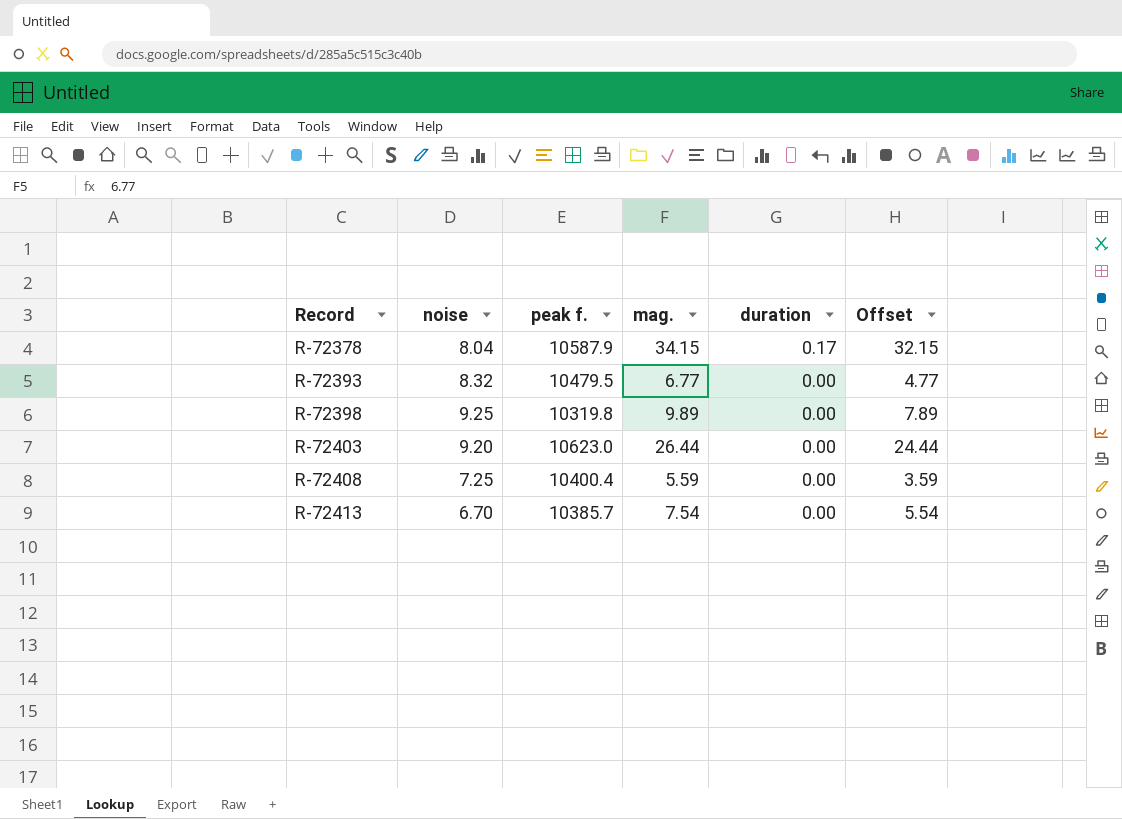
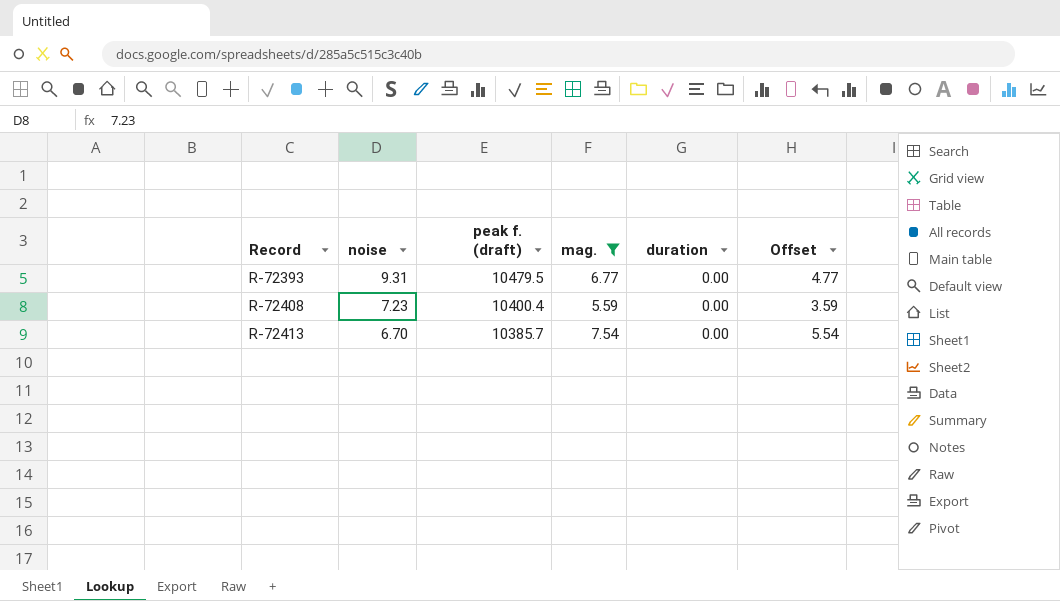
filter: none -> mag. <= 7.54
column name: peak f. -> peak f. (draft)
R-72393 | noise: 8.32 -> 9.31
R-72408 | noise: 7.25 -> 7.23

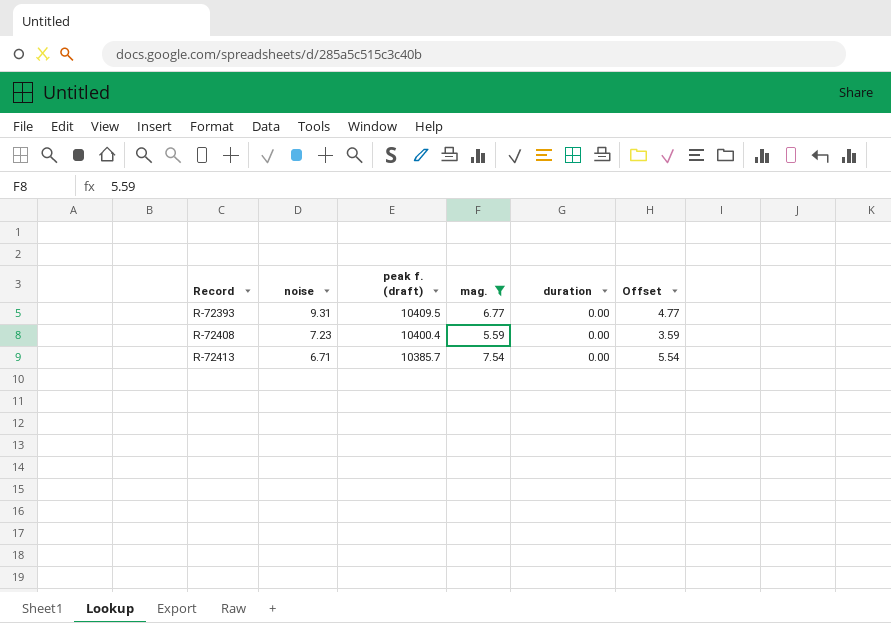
R-72393 | peak f. (draft): 10479.5 -> 10409.5
R-72413 | noise: 6.70 -> 6.71

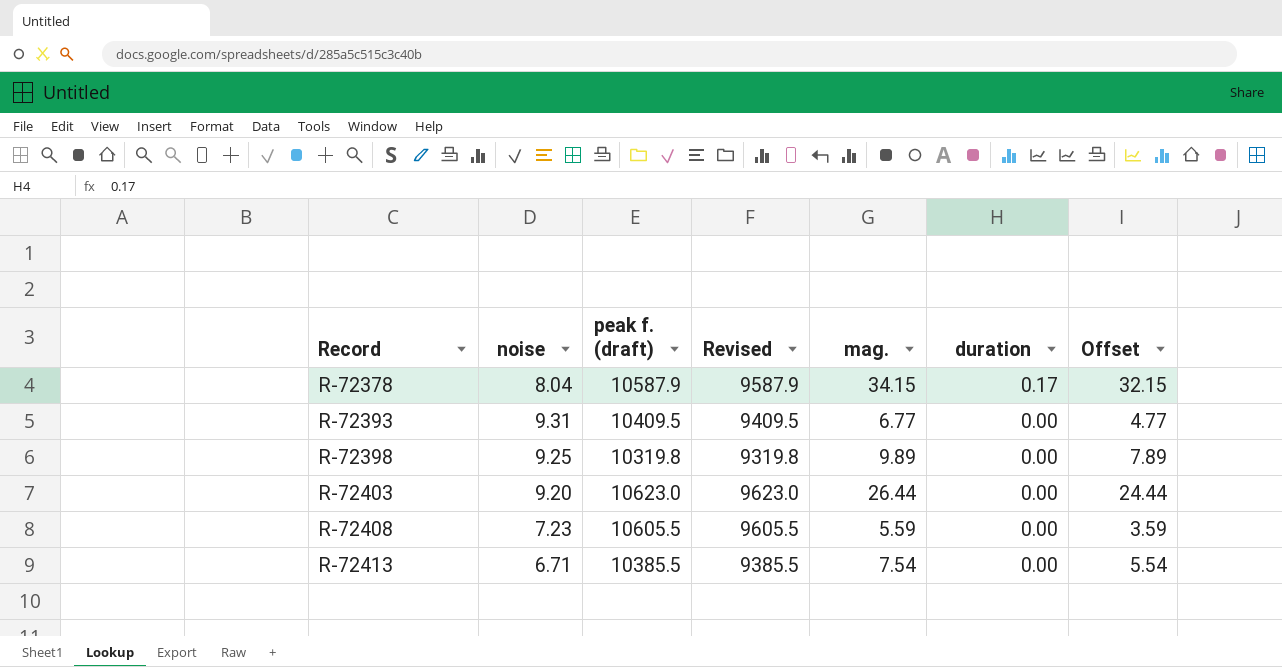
filter: mag. <= 7.54 -> none
column Revised | formula: none -> [peak f. (draft)] - 1000
R-72408 | peak f. (draft): 10400.4 -> 10605.5
R-72413 | peak f. (draft): 10385.7 -> 10385.5

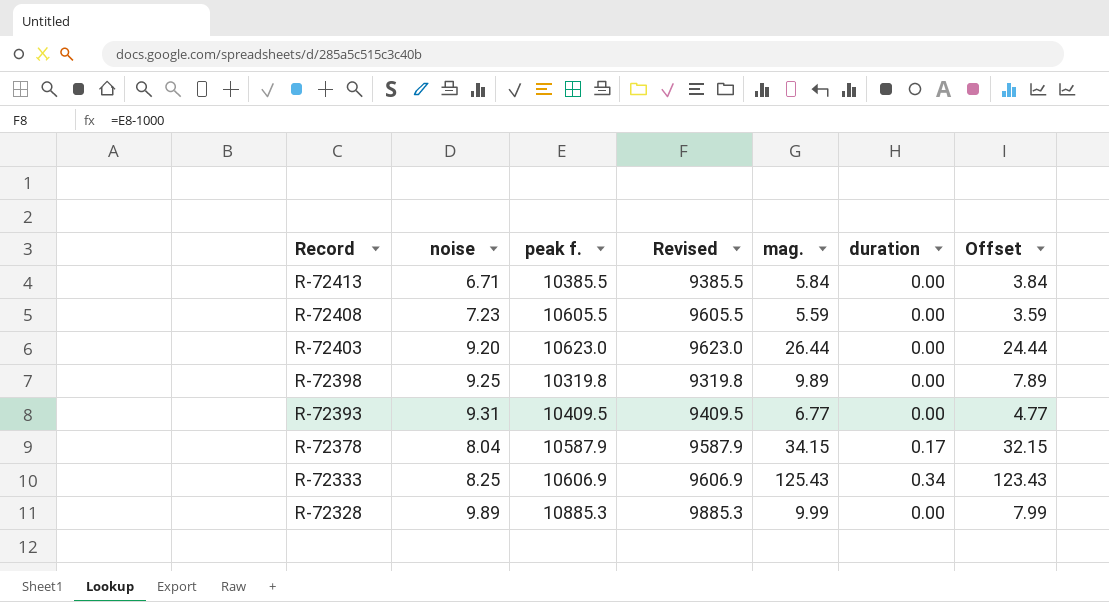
row order: Record ascending -> Record descending
column name: peak f. (draft) -> peak f.
R-72413 | mag.: 7.54 -> 5.84
R-72413 | Offset: 5.54 -> 3.84
row R-72333: none -> 8.25 | 10606.9 | 9606.9 | 125.43 | 0.34 | 123.43
row R-72328: none -> 9.89 | 10885.3 | 9885.3 | 9.99 | 0.00 | 7.99

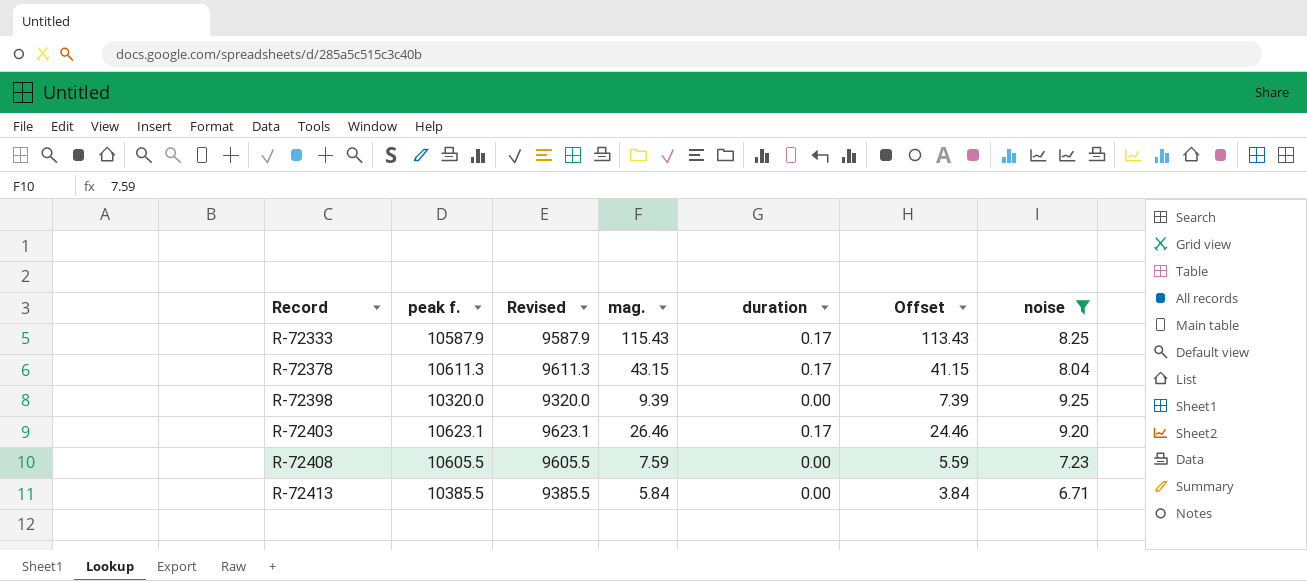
filter: none -> noise <= 9.25
row order: Record descending -> Record ascending
column noise | position: 2 -> 7
R-72333 | peak f.: 10606.9 -> 10587.9
R-72333 | Revised: 9606.9 -> 9587.9
R-72333 | mag.: 125.43 -> 115.43
R-72333 | duration: 0.34 -> 0.17
R-72333 | Offset: 123.43 -> 113.43
R-72378 | peak f.: 10587.9 -> 10611.3
R-72378 | Revised: 9587.9 -> 9611.3
R-72378 | mag.: 34.15 -> 43.15
R-72378 | Offset: 32.15 -> 41.15
R-72398 | peak f.: 10319.8 -> 10320.0
R-72398 | Revised: 9319.8 -> 9320.0
R-72398 | mag.: 9.89 -> 9.39
R-72398 | Offset: 7.89 -> 7.39
R-72403 | peak f.: 10623.0 -> 10623.1
R-72403 | Revised: 9623.0 -> 9623.1
R-72403 | mag.: 26.44 -> 26.46
R-72403 | duration: 0.00 -> 0.17
R-72403 | Offset: 24.44 -> 24.46
R-72408 | mag.: 5.59 -> 7.59
R-72408 | Offset: 3.59 -> 5.59

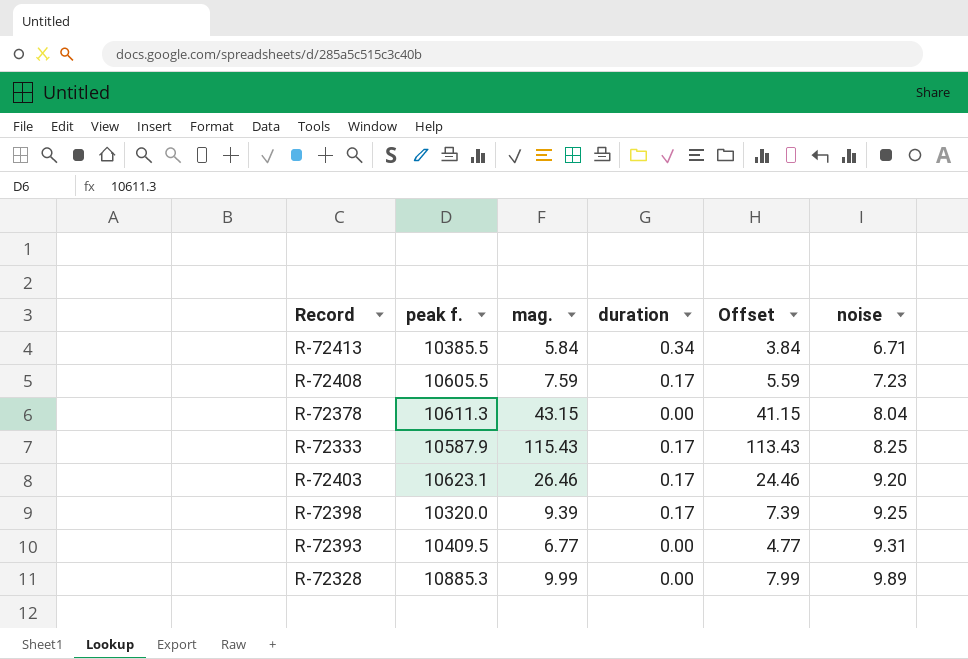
filter: noise <= 9.25 -> none
row order: Record ascending -> noise ascending
column Revised | formula: [peak f.] - 1000 -> none
R-72413 | duration: 0.00 -> 0.34
R-72408 | duration: 0.00 -> 0.17
R-72378 | duration: 0.17 -> 0.00
R-72398 | duration: 0.00 -> 0.17

